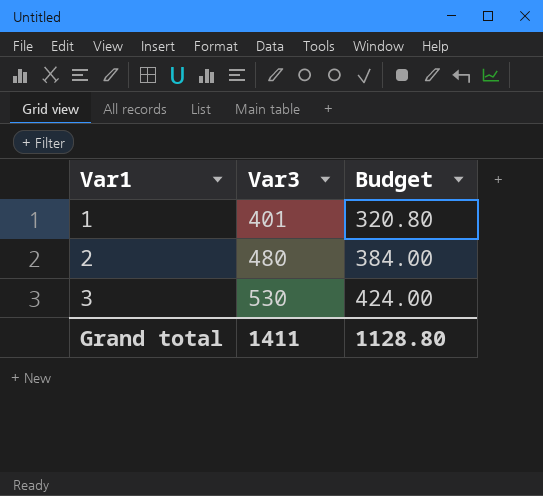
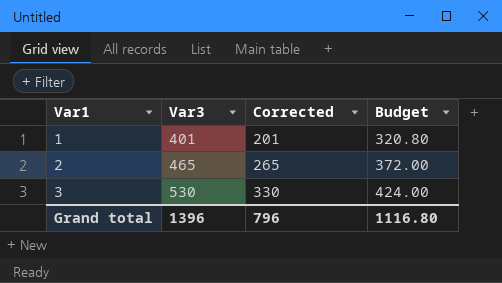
column Corrected | formula: none -> [Var3] - 200
2 | Var3: 480 -> 465
2 | Budget: 384.00 -> 372.00
Grand total | Var3: 1411 -> 1396
Grand total | Budget: 1128.80 -> 1116.80

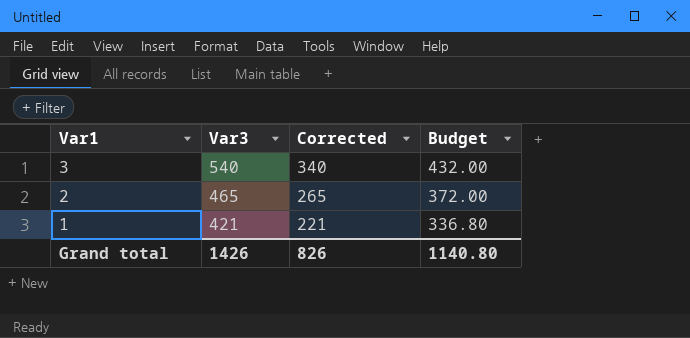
row order: Var1 ascending -> Var1 descending
3 | Var3: 530 -> 540
3 | Corrected: 330 -> 340
3 | Budget: 424.00 -> 432.00
1 | Var3: 401 -> 421
1 | Corrected: 201 -> 221
1 | Budget: 320.80 -> 336.80
Grand total | Var3: 1396 -> 1426
Grand total | Corrected: 796 -> 826
Grand total | Budget: 1116.80 -> 1140.80

